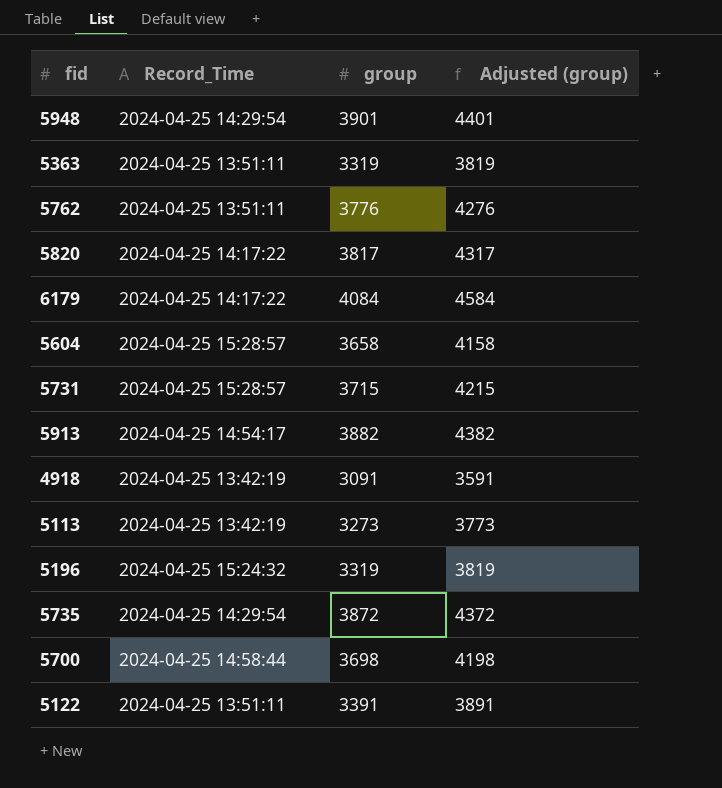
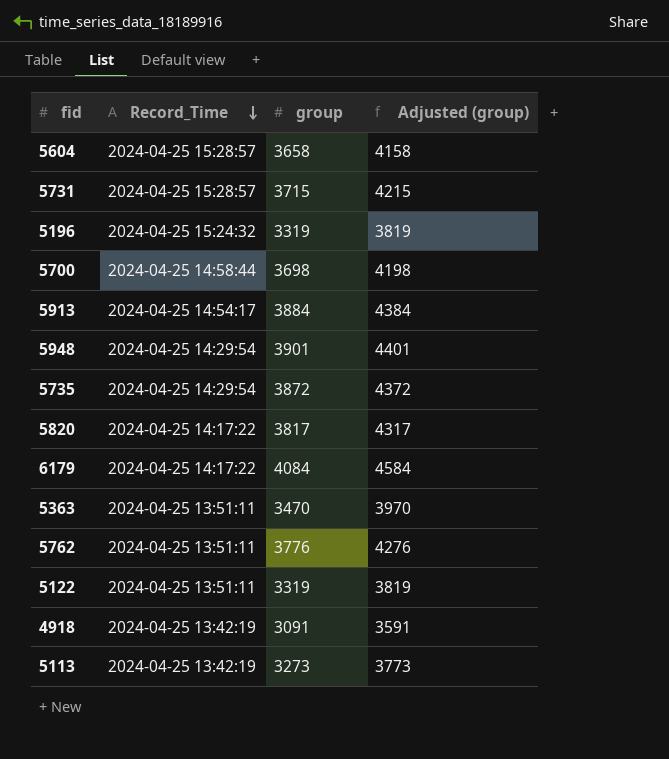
row order: none -> Record_Time descending
5913 | group: 3882 -> 3884
5913 | Adjusted (group): 4382 -> 4384
5363 | group: 3319 -> 3470
5363 | Adjusted (group): 3819 -> 3970
5122 | group: 3391 -> 3319
5122 | Adjusted (group): 3891 -> 3819

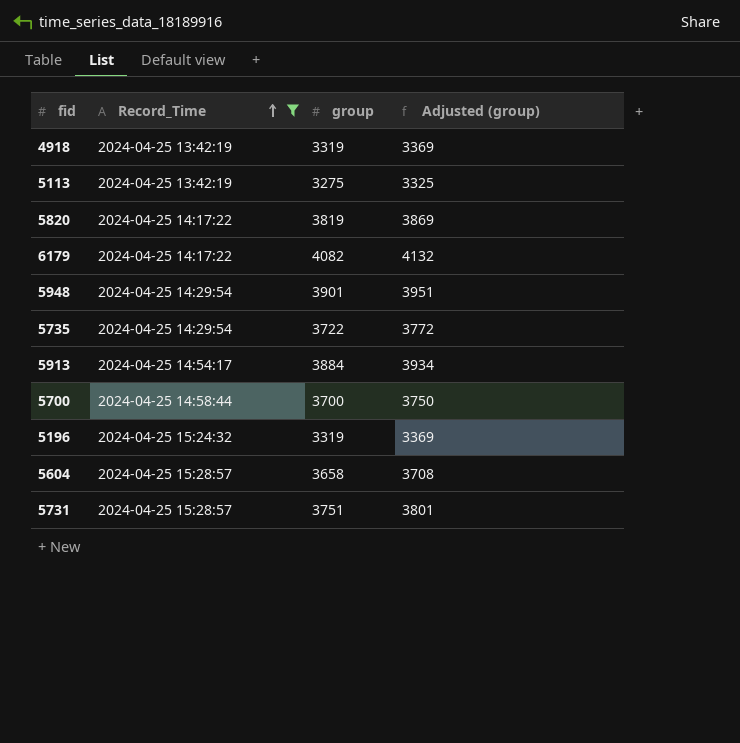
filter: none -> Record_Time != 2024-04-25 13:51:11
row order: Record_Time descending -> Record_Time ascending
column Adjusted (group) | formula: [group] + 500 -> [group] + 50
4918 | group: 3091 -> 3319
5113 | group: 3273 -> 3275
5820 | group: 3817 -> 3819
6179 | group: 4084 -> 4082
5735 | group: 3872 -> 3722
5700 | group: 3698 -> 3700
5731 | group: 3715 -> 3751

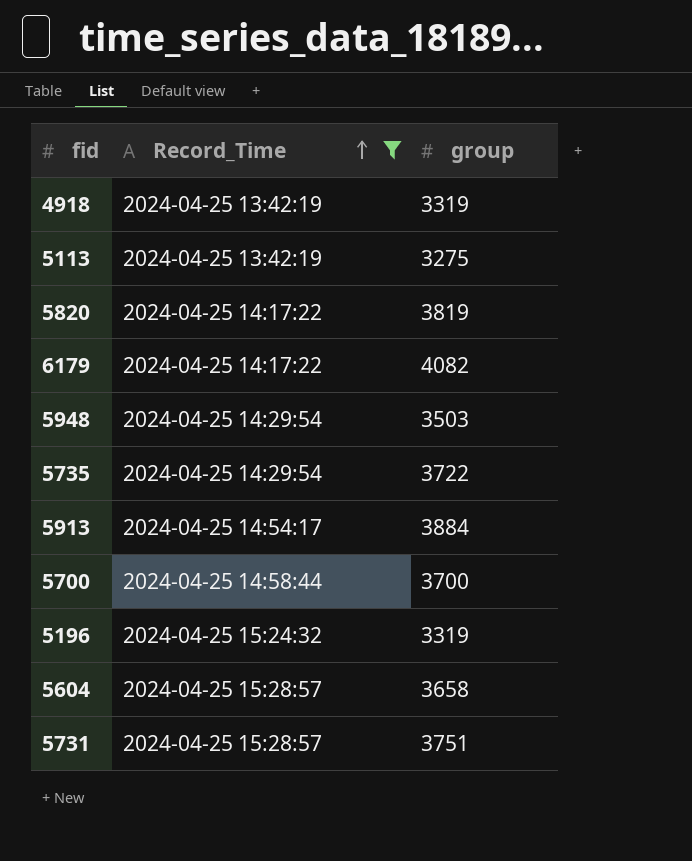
column Adjusted (group) | formula: [group] + 50 -> none
5948 | group: 3901 -> 3503

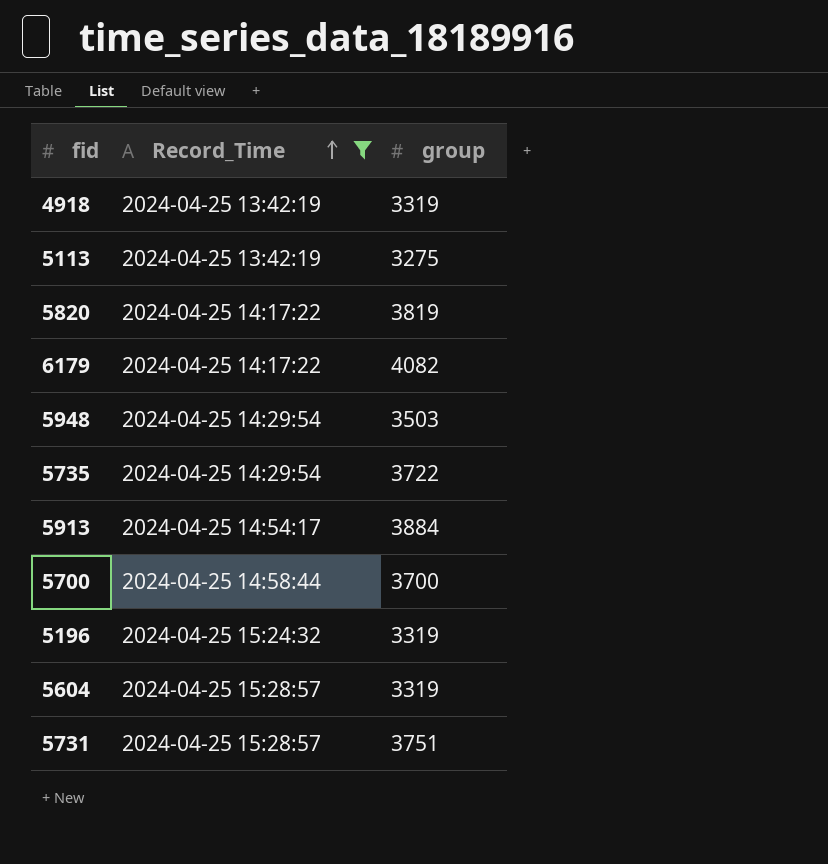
5604 | group: 3658 -> 3319

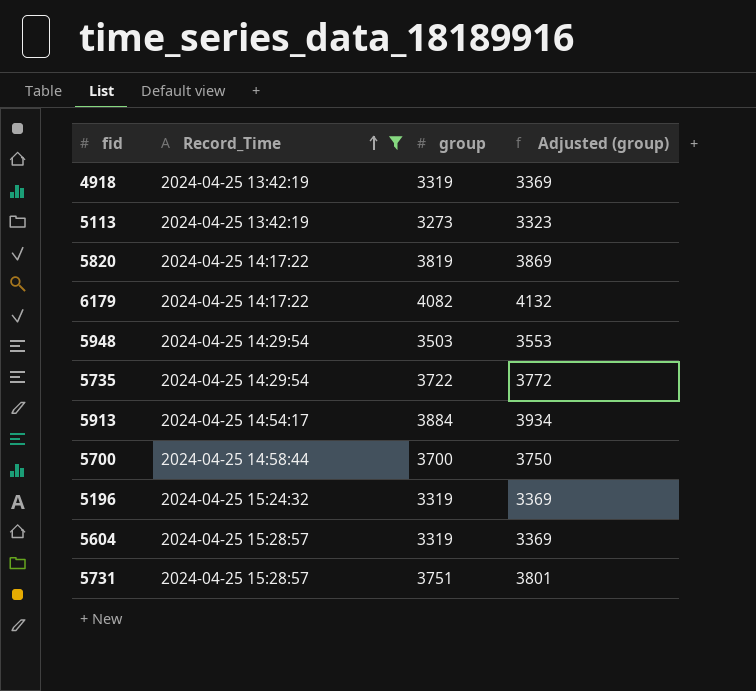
column Adjusted (group) | formula: none -> [group] + 50
5113 | group: 3275 -> 3273

